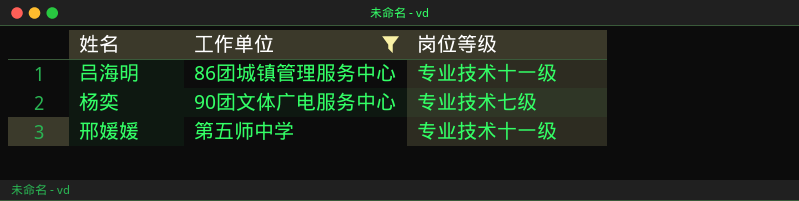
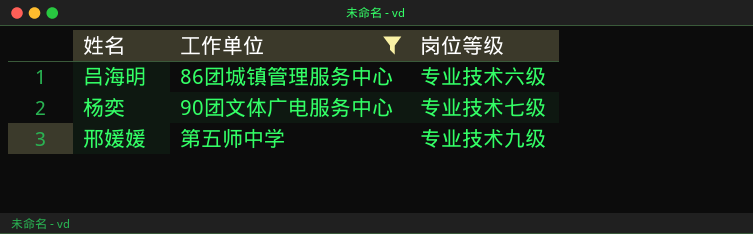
吕海明 | 岗位等级: 专业技术十一级 -> 专业技术六级
邢媛媛 | 岗位等级: 专业技术十一级 -> 专业技术九级

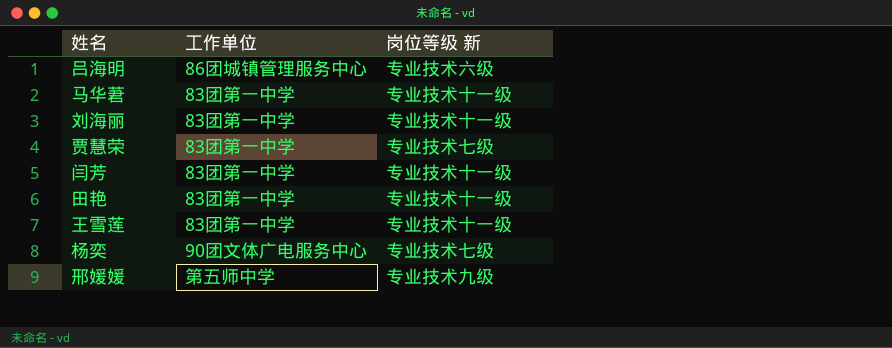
filter: 工作单位 != 83团第一中学 -> none
column name: 岗位等级 -> 岗位等级 新

